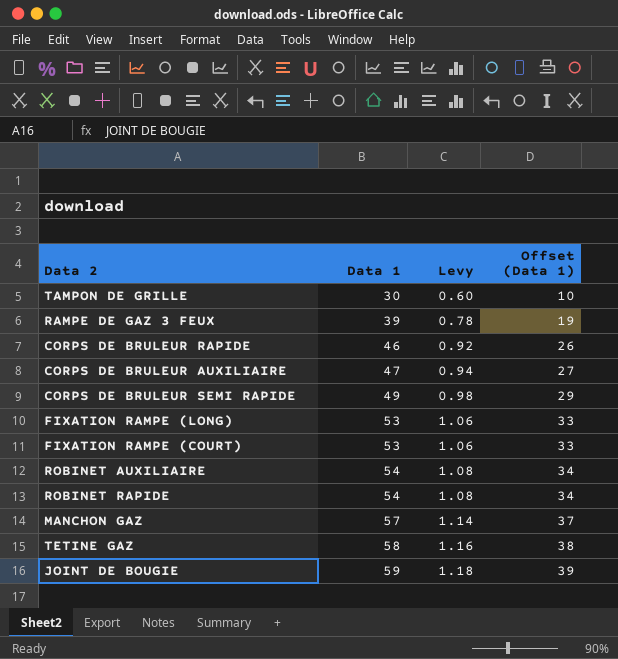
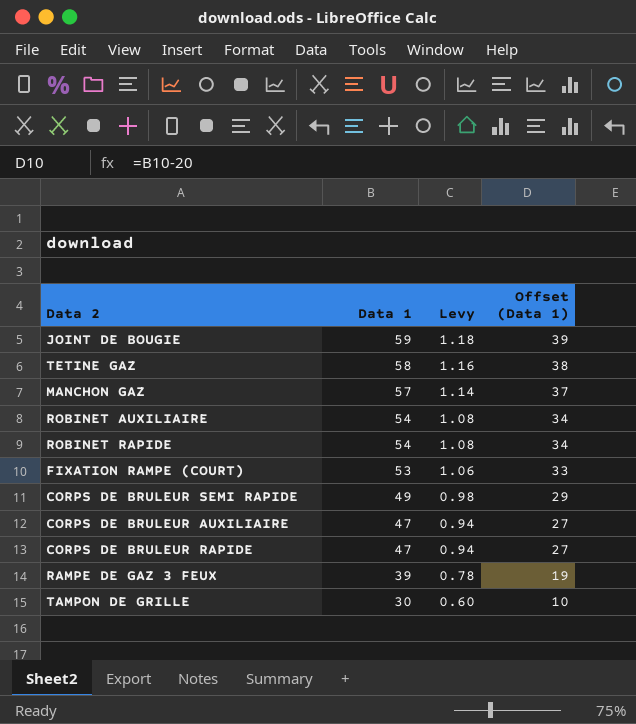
row order: Data 1 ascending -> Data 1 descending
row FIXATION RAMPE (LONG): 53 | 1.06 | 33 -> none
CORPS DE BRULEUR RAPIDE | Data 1: 46 -> 47
CORPS DE BRULEUR RAPIDE | Levy: 0.92 -> 0.94
CORPS DE BRULEUR RAPIDE | Offset (Data 1): 26 -> 27

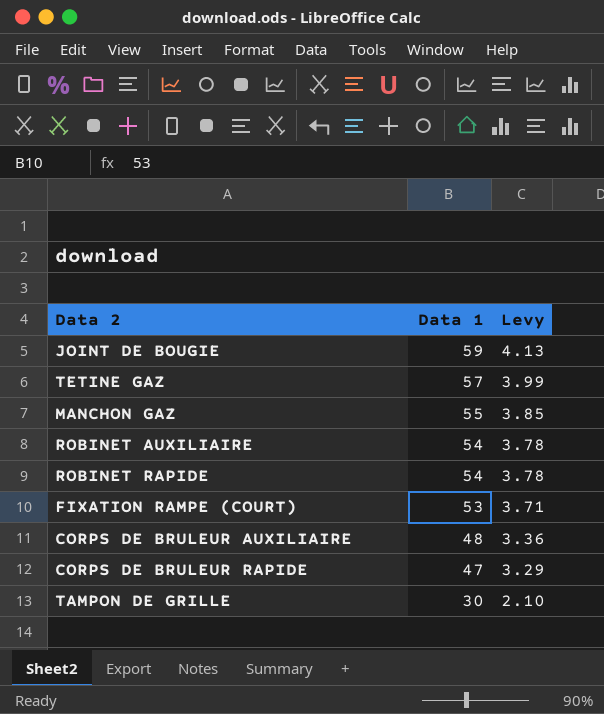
column Offset (Data 1) | formula: [Data 1] - 20 -> none
column Levy | formula: [Data 1] * 0.02 -> [Data 1] * 0.07
row CORPS DE BRULEUR SEMI RAPIDE: 49 | 0.98 | 29 -> none
row RAMPE DE GAZ 3 FEUX: 39 | 0.78 | 19 -> none
TETINE GAZ | Data 1: 58 -> 57
MANCHON GAZ | Data 1: 57 -> 55
CORPS DE BRULEUR AUXILIAIRE | Data 1: 47 -> 48

